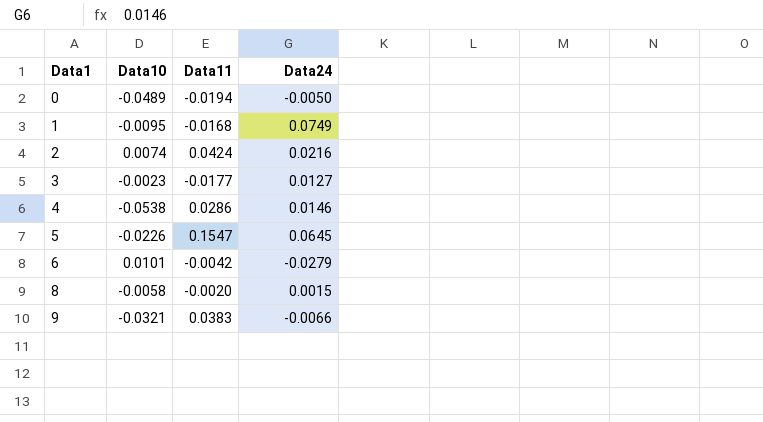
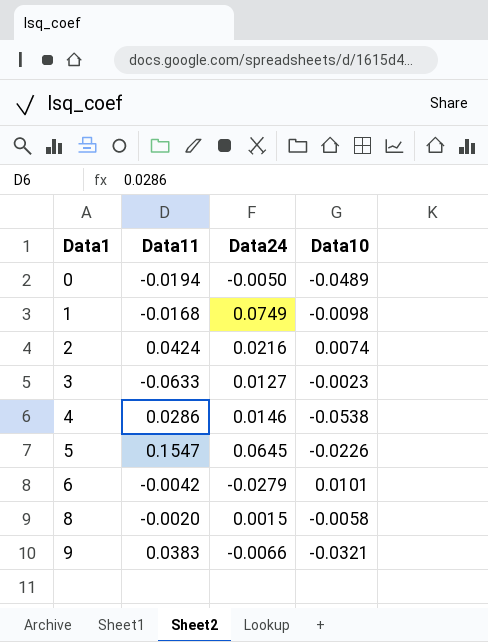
column Data10 | position: 2 -> 4
1 | Data10: -0.0095 -> -0.0098
3 | Data11: -0.0177 -> -0.0633

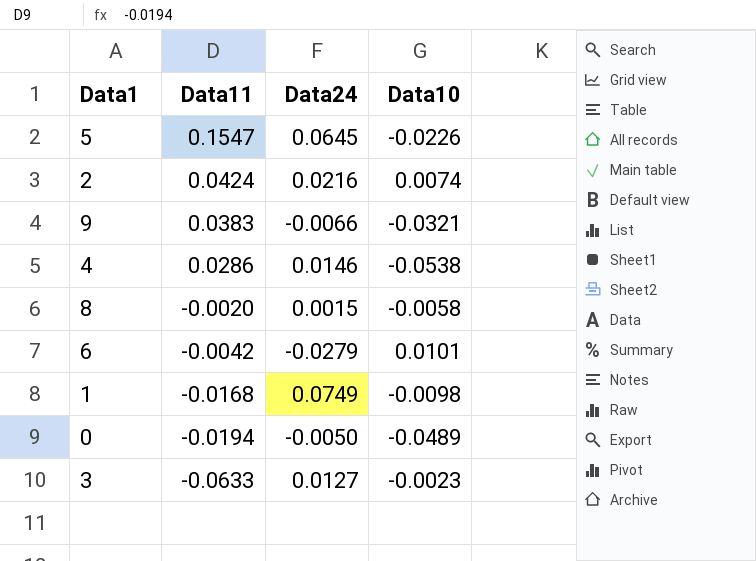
row order: Data1 ascending -> Data11 descending

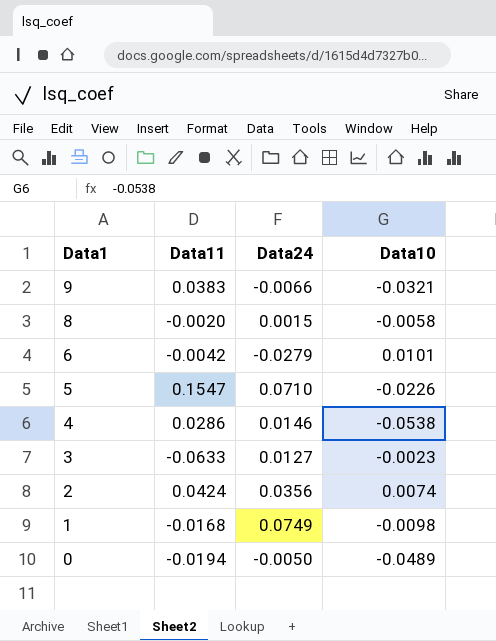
row order: Data11 descending -> Data1 descending
5 | Data24: 0.0645 -> 0.0710
2 | Data24: 0.0216 -> 0.0356

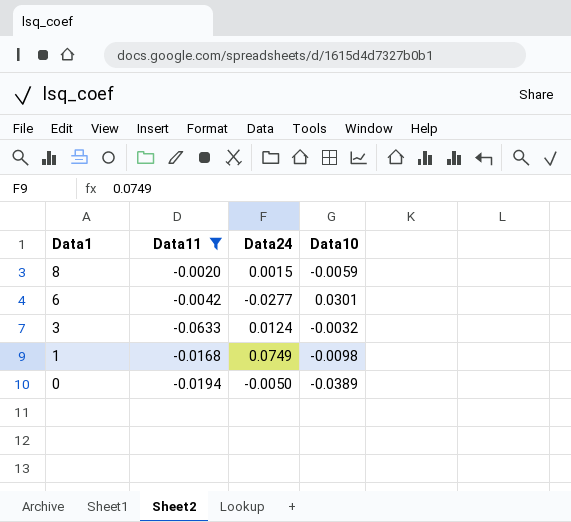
filter: none -> Data11 <= -0.0020
8 | Data10: -0.0058 -> -0.0059
6 | Data24: -0.0279 -> -0.0277
6 | Data10: 0.0101 -> 0.0301
3 | Data24: 0.0127 -> 0.0124
3 | Data10: -0.0023 -> -0.0032
0 | Data10: -0.0489 -> -0.0389

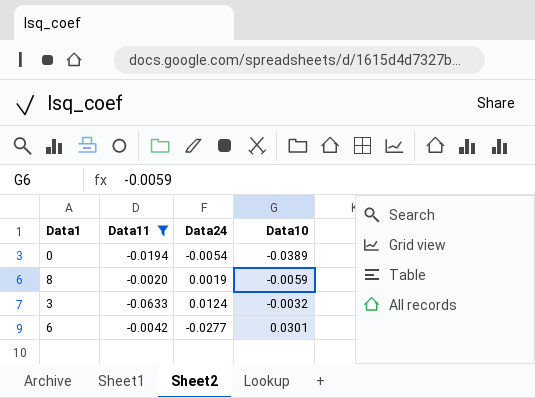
row order: Data1 descending -> Data10 ascending
row 1: -0.0168 | 0.0749 | -0.0098 -> none
0 | Data24: -0.0050 -> -0.0054
8 | Data24: 0.0015 -> 0.0019

